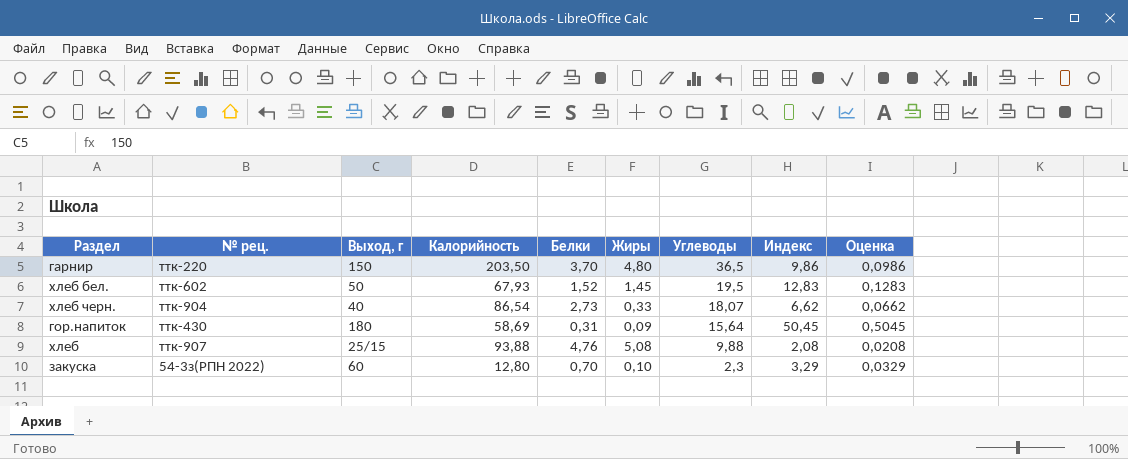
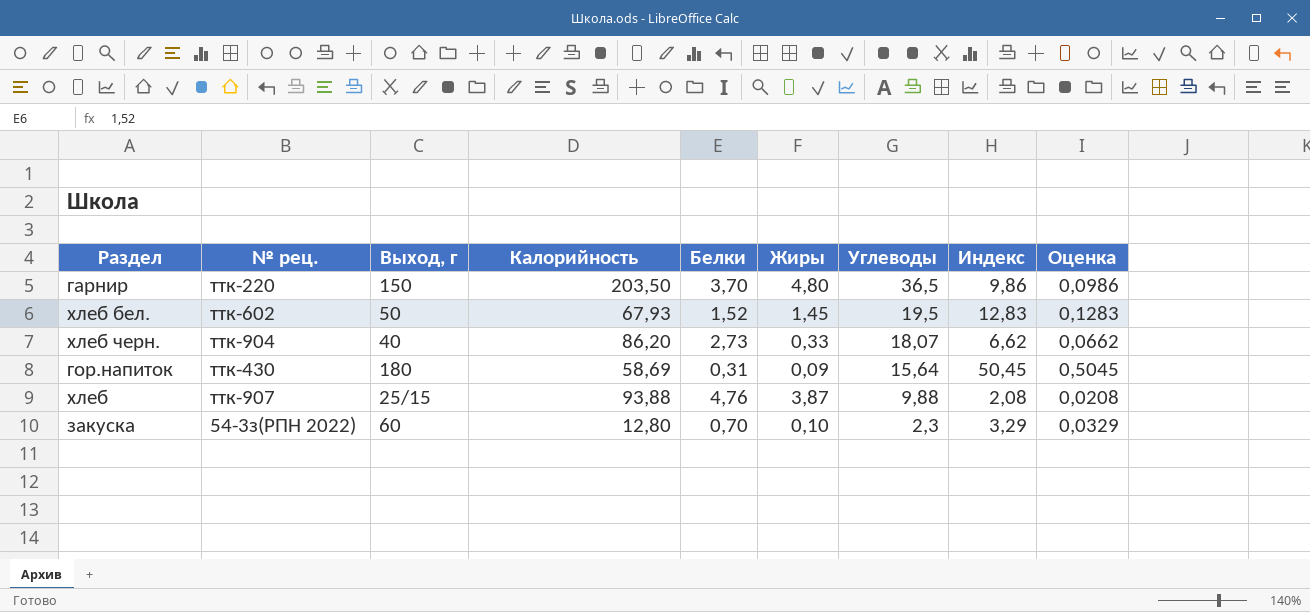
хлеб черн. | Калорийность: 86,54 -> 86,20
хлеб | Жиры: 5,08 -> 3,87

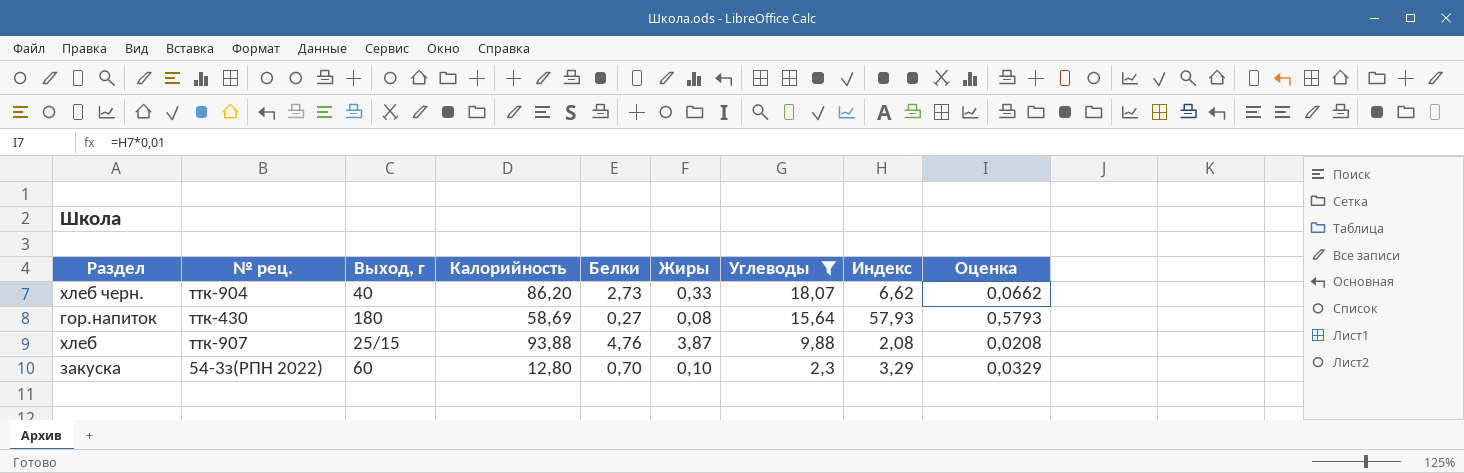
filter: none -> Углеводы <= 18,07
гор.напиток | Белки: 0,31 -> 0,27
гор.напиток | Жиры: 0,09 -> 0,08
гор.напиток | Индекс: 50,45 -> 57,93
гор.напиток | Оценка: 0,5045 -> 0,5793

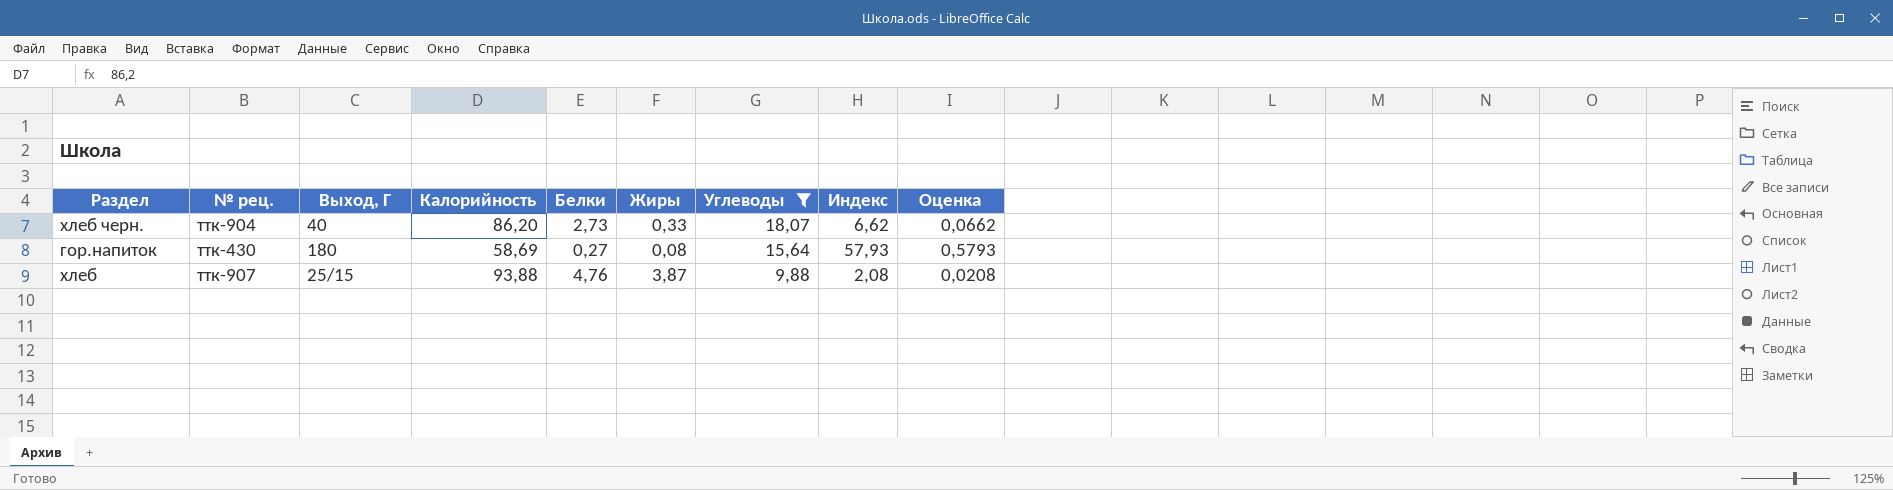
column name: Выход, г -> Выход, Г
row закуска: 54-3з(РПН 2022) | 60 | 12,80 | 0,70 | 0,10 | 2,3 | 3,29 | 0,0329 -> none

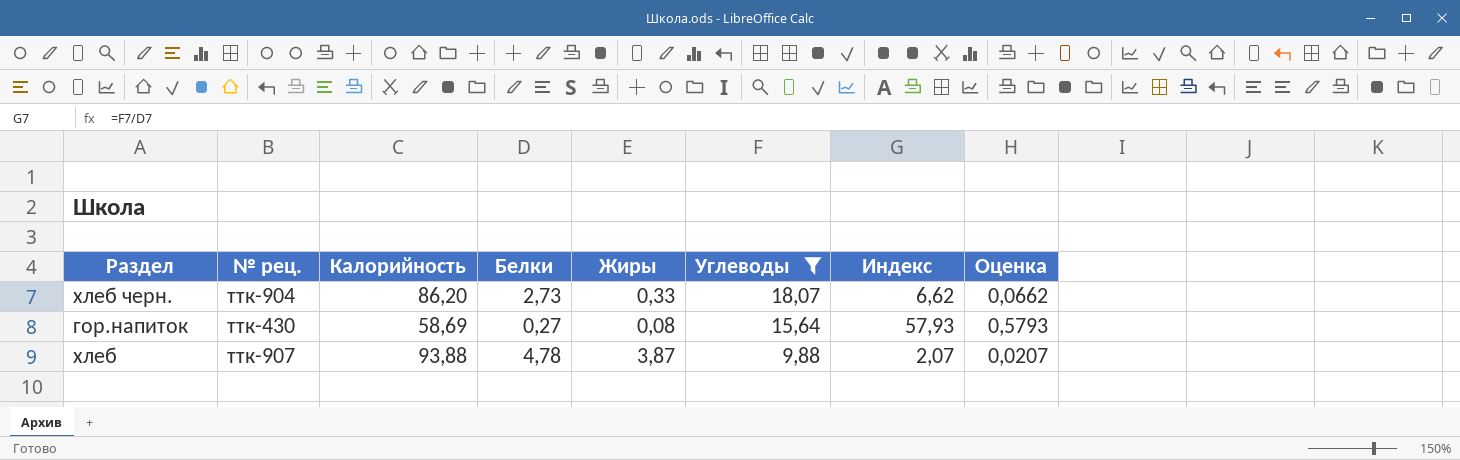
column Выход, Г | position: 3 -> none
хлеб | Белки: 4,76 -> 4,78
хлеб | Индекс: 2,08 -> 2,07
хлеб | Оценка: 0,0208 -> 0,0207

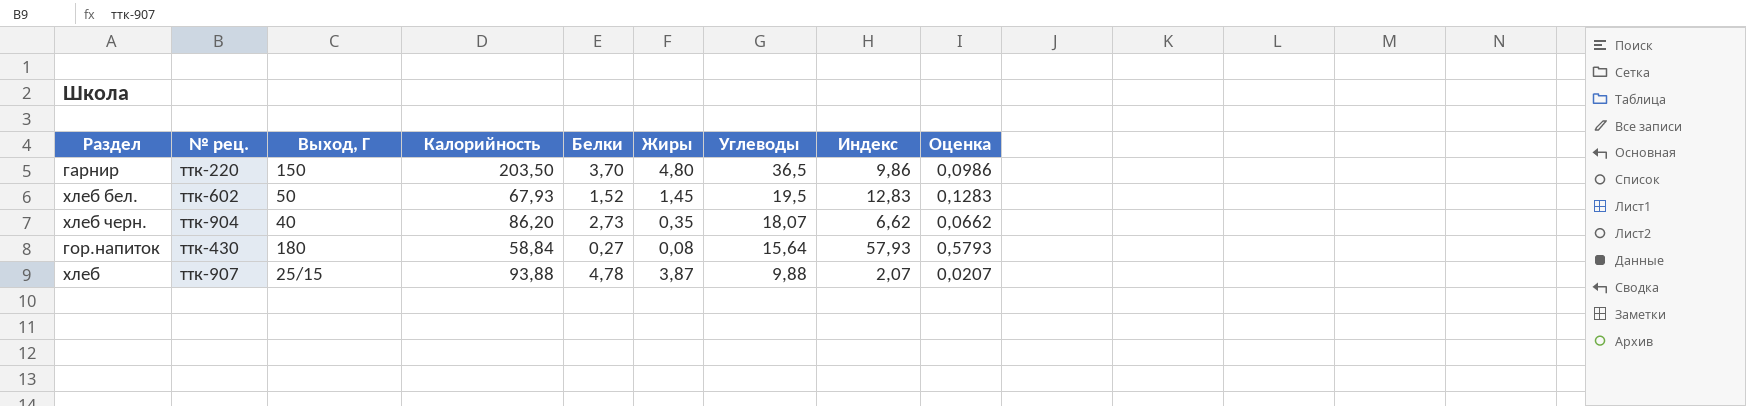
filter: Углеводы <= 18,07 -> none
column Выход, Г | position: none -> 3
хлеб черн. | Жиры: 0,33 -> 0,35
гор.напиток | Калорийность: 58,69 -> 58,84

